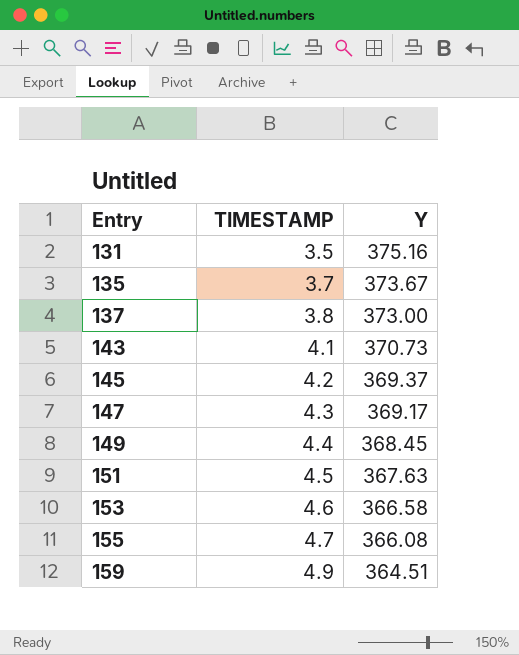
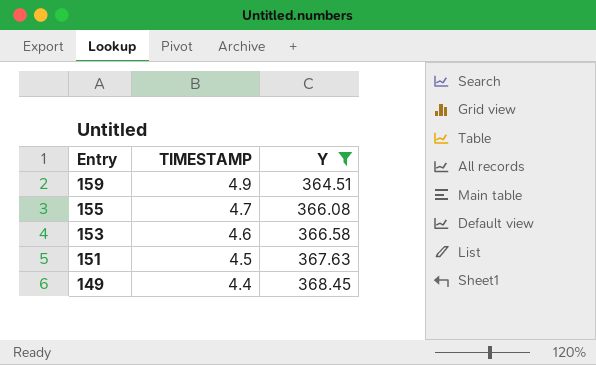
filter: none -> Y <= 368.45
row order: Entry ascending -> Entry descending

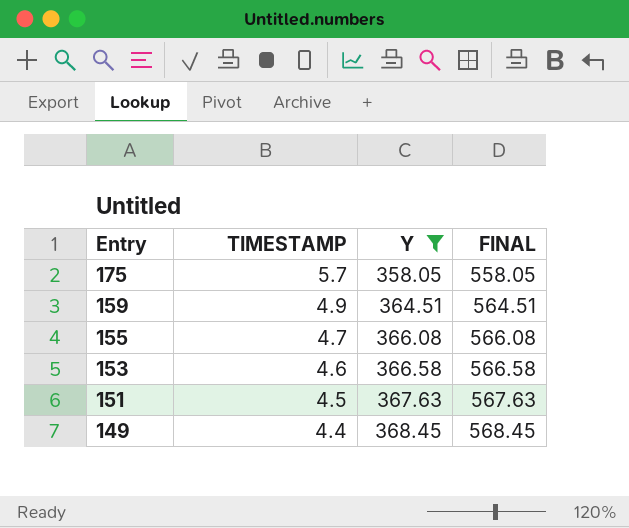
column FINAL | formula: none -> [Y] + 200
row 175: none -> 5.7 | 358.05 | 558.05

